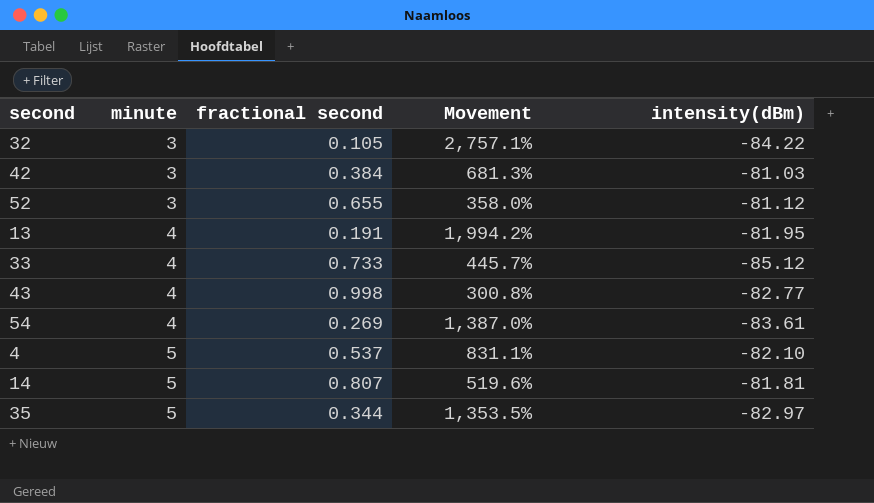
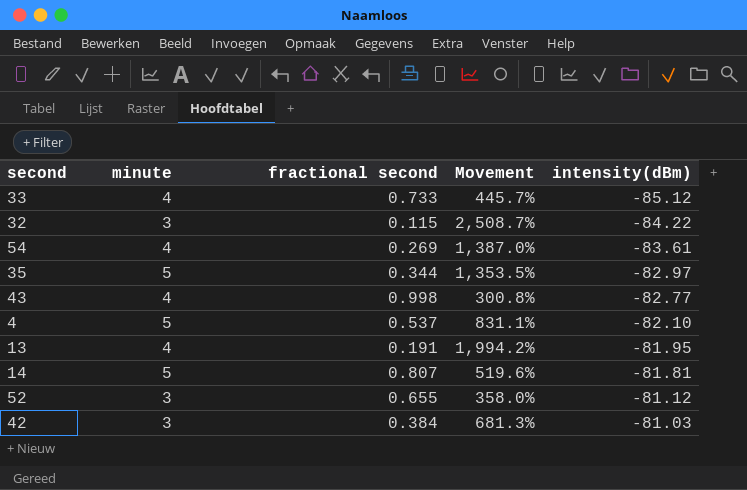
row order: minute ascending -> intensity(dBm) ascending
32 | fractional second: 0.105 -> 0.115
32 | Movement: 2,757.1% -> 2,508.7%

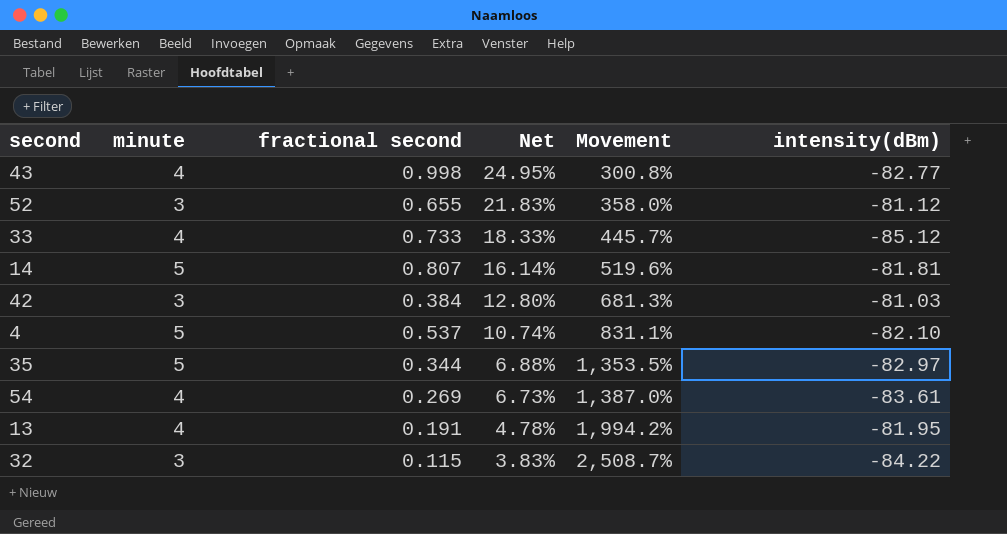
row order: intensity(dBm) ascending -> Net descending
column Net | formula: none -> [fractional second] / [minute]

